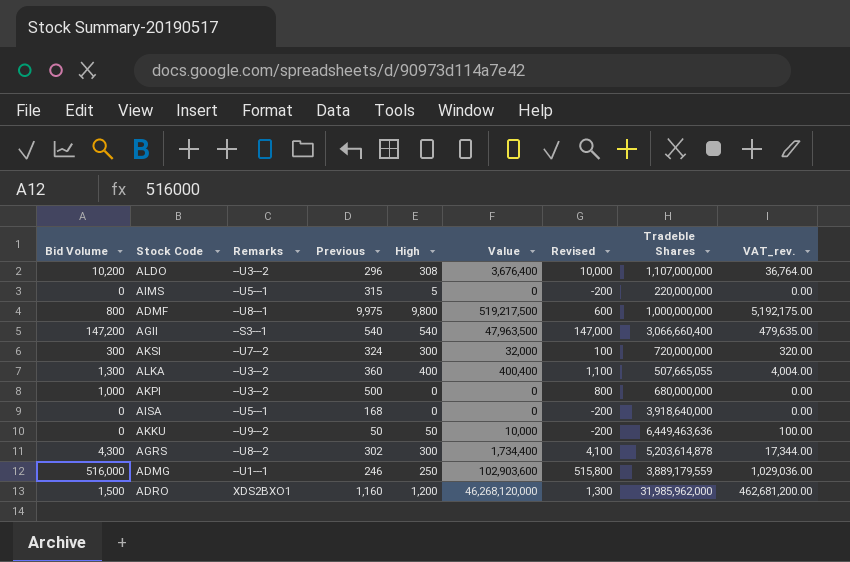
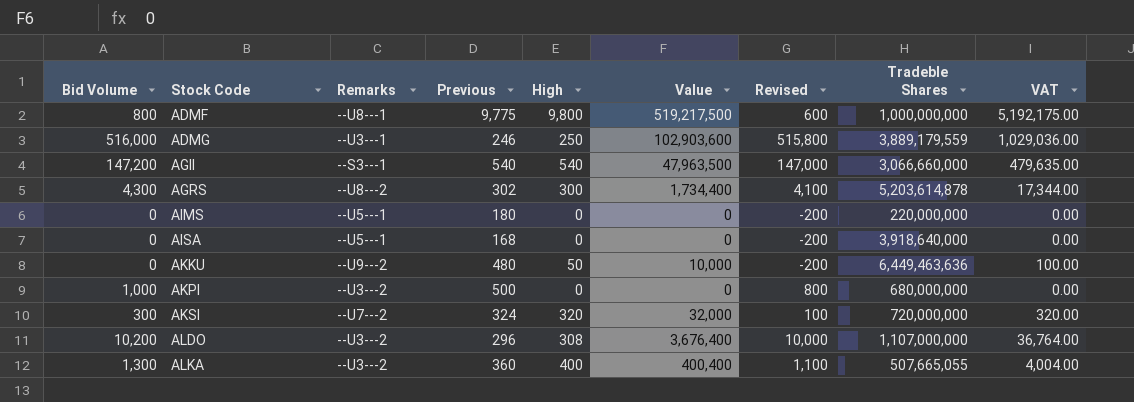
row order: none -> Stock Code ascending
column name: VAT_rev. -> VAT
row ADRO: 1,500 | XDS2BXO1 | 1,160 | 1,200 | 46,268,120,000 | 1,300 | 31,985,962,000 | 462,681,200.00 -> none
ADMF | Previous: 9,975 -> 9,775
ADMG | Remarks: --U1---1 -> --U3---1
AGII | Tradeble Shares: 3,066,660,400 -> 3,066,660,000
AIMS | Previous: 315 -> 180
AIMS | High: 5 -> 0
AKKU | Previous: 50 -> 480
AKSI | High: 300 -> 320

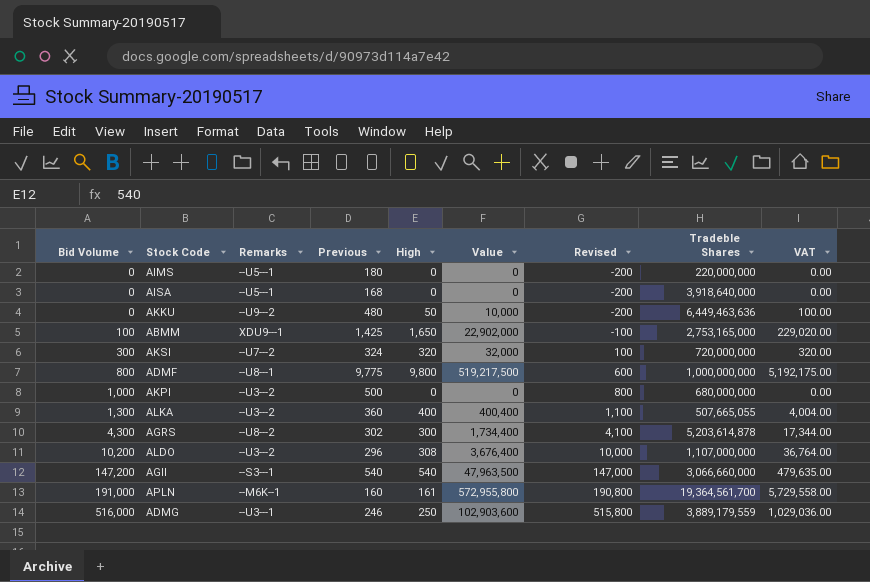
row order: Stock Code ascending -> Bid Volume ascending
row ABMM: none -> 100 | XDU9---1 | 1,425 | 1,650 | 22,902,000 | -100 | 2,753,165,000 | 229,020.00
row APLN: none -> 191,000 | --M6K--1 | 160 | 161 | 572,955,800 | 190,800 | 19,364,561,700 | 5,729,558.00

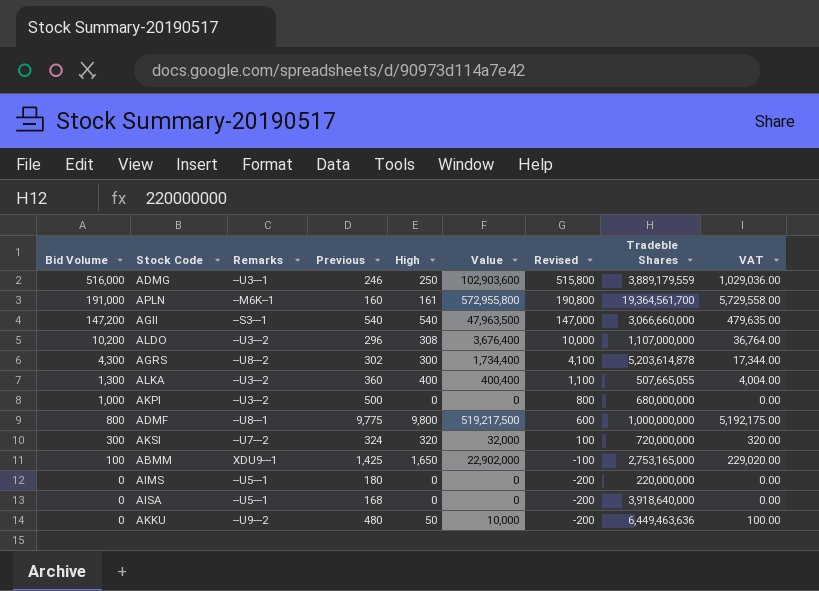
row order: Bid Volume ascending -> Bid Volume descending

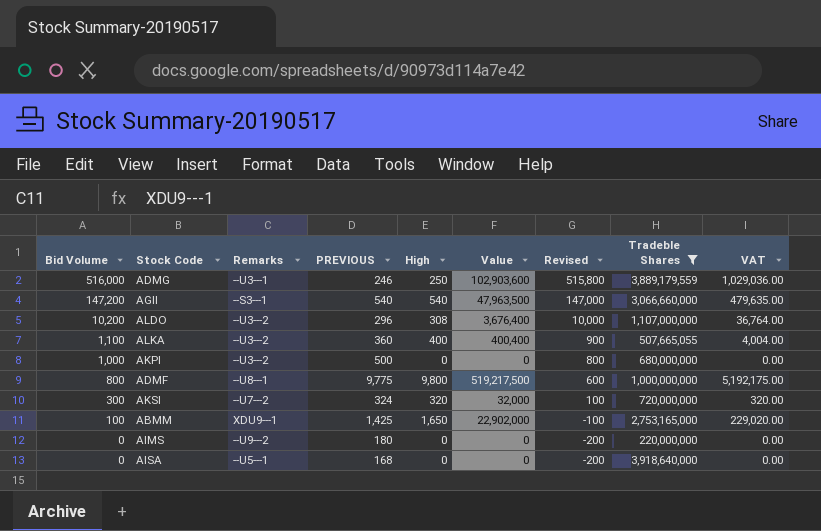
filter: none -> Tradeble Shares <= 3,918,640,000
column name: Previous -> PREVIOUS
ALKA | Bid Volume: 1,300 -> 1,100
ALKA | Revised: 1,100 -> 900
AIMS | Remarks: --U5---1 -> --U9---2

